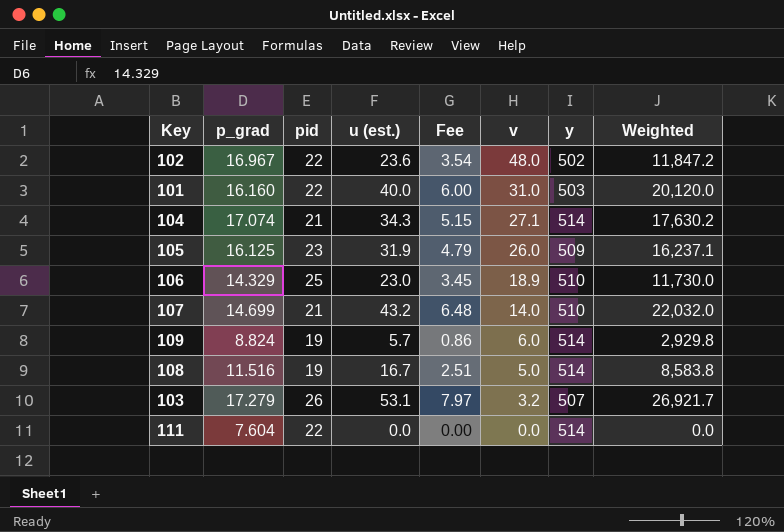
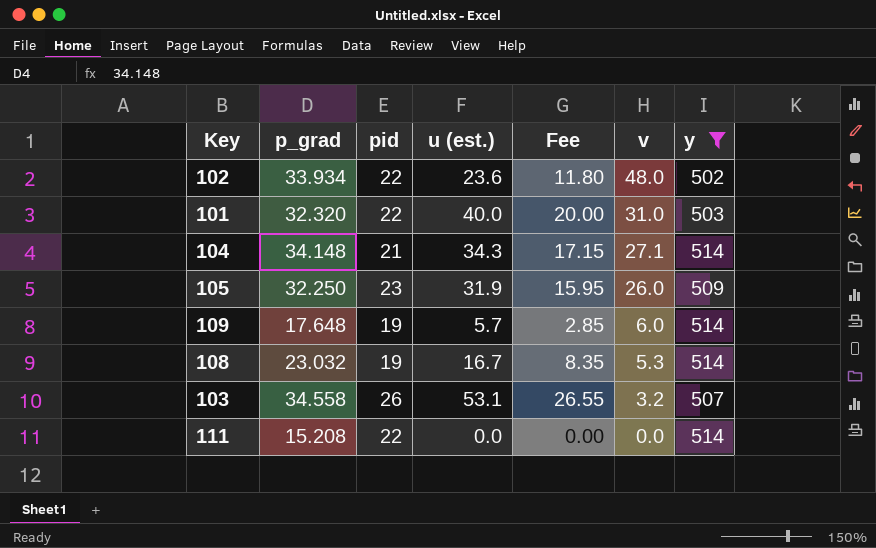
filter: none -> y != 510
column Weighted | formula: [u (est.)] * [y] -> none
column Fee | formula: [u (est.)] * 0.15 -> [u (est.)] * 0.5
102 | p_grad: 16.967 -> 33.934
101 | p_grad: 16.160 -> 32.320
104 | p_grad: 17.074 -> 34.148
105 | p_grad: 16.125 -> 32.250
109 | p_grad: 8.824 -> 17.648
108 | p_grad: 11.516 -> 23.032
108 | v: 5.0 -> 5.3
103 | p_grad: 17.279 -> 34.558
111 | p_grad: 7.604 -> 15.208

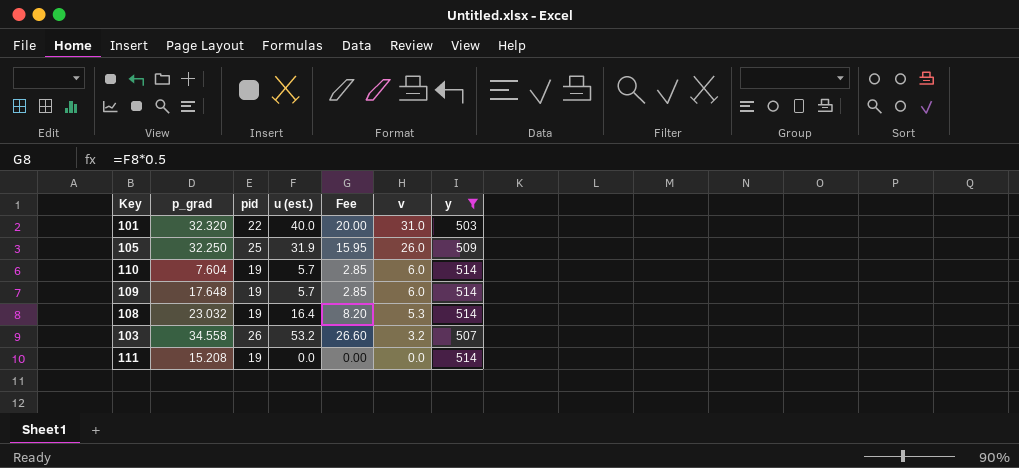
row 102: 33.934 | 22 | 23.6 | 11.80 | 48.0 | 502 -> none
row 104: 34.148 | 21 | 34.3 | 17.15 | 27.1 | 514 -> none
105 | pid: 23 -> 25
row 110: none -> 7.604 | 19 | 5.7 | 2.85 | 6.0 | 514
108 | u (est.): 16.7 -> 16.4
108 | Fee: 8.35 -> 8.20
103 | u (est.): 53.1 -> 53.2
103 | Fee: 26.55 -> 26.60
111 | pid: 22 -> 19

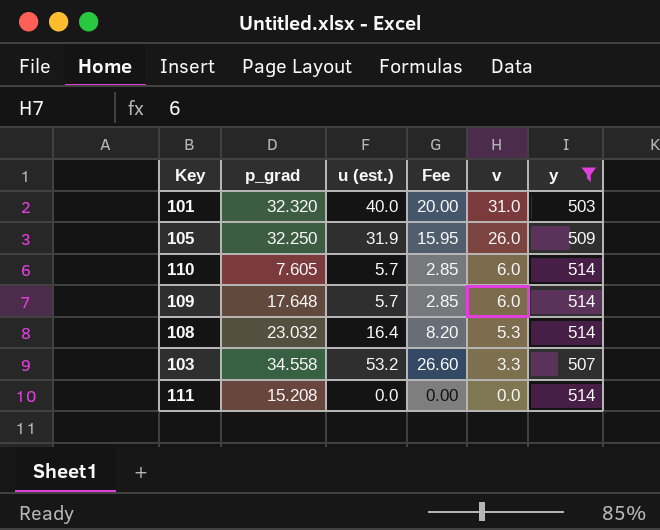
column pid | position: 3 -> none
110 | p_grad: 7.604 -> 7.605
103 | v: 3.2 -> 3.3

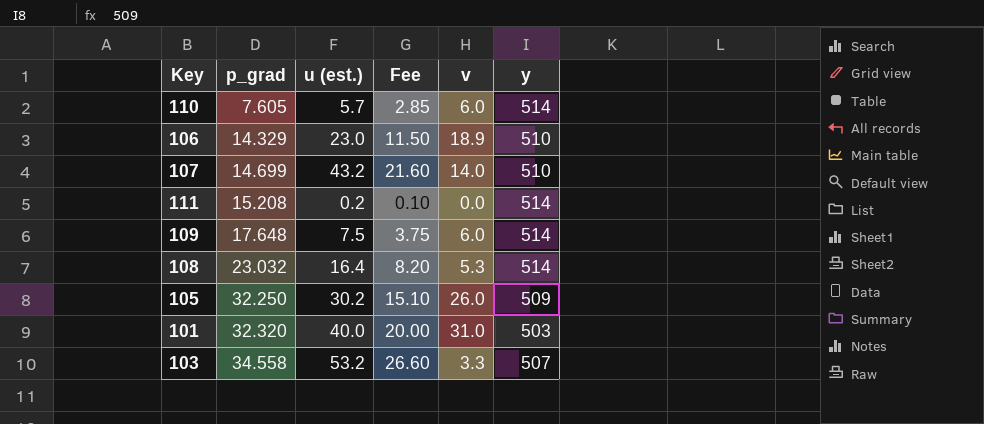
filter: y != 510 -> none
row order: v descending -> p_grad ascending
111 | u (est.): 0.0 -> 0.2
111 | Fee: 0.00 -> 0.10
109 | u (est.): 5.7 -> 7.5
109 | Fee: 2.85 -> 3.75
105 | u (est.): 31.9 -> 30.2
105 | Fee: 15.95 -> 15.10

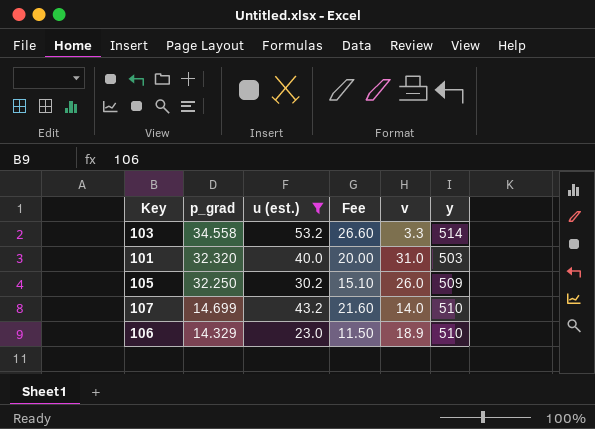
filter: none -> u (est.) >= 23.0
row order: p_grad ascending -> p_grad descending
103 | y: 507 -> 514

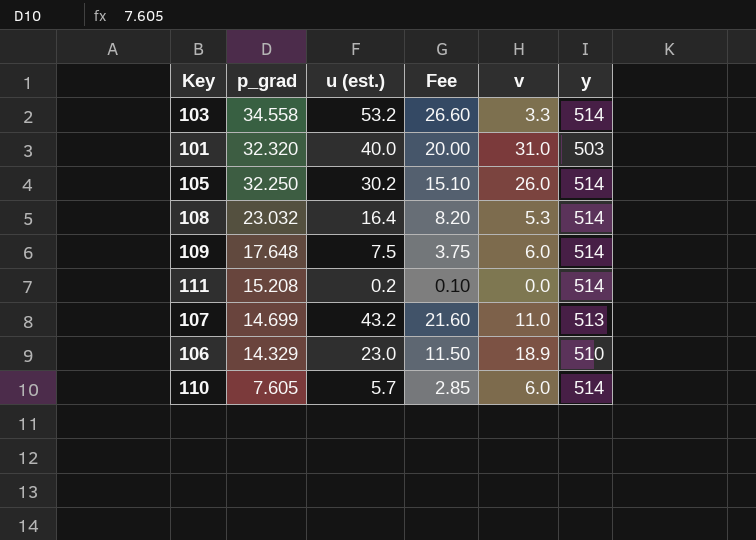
filter: u (est.) >= 23.0 -> none
105 | y: 509 -> 514
107 | v: 14.0 -> 11.0
107 | y: 510 -> 513

